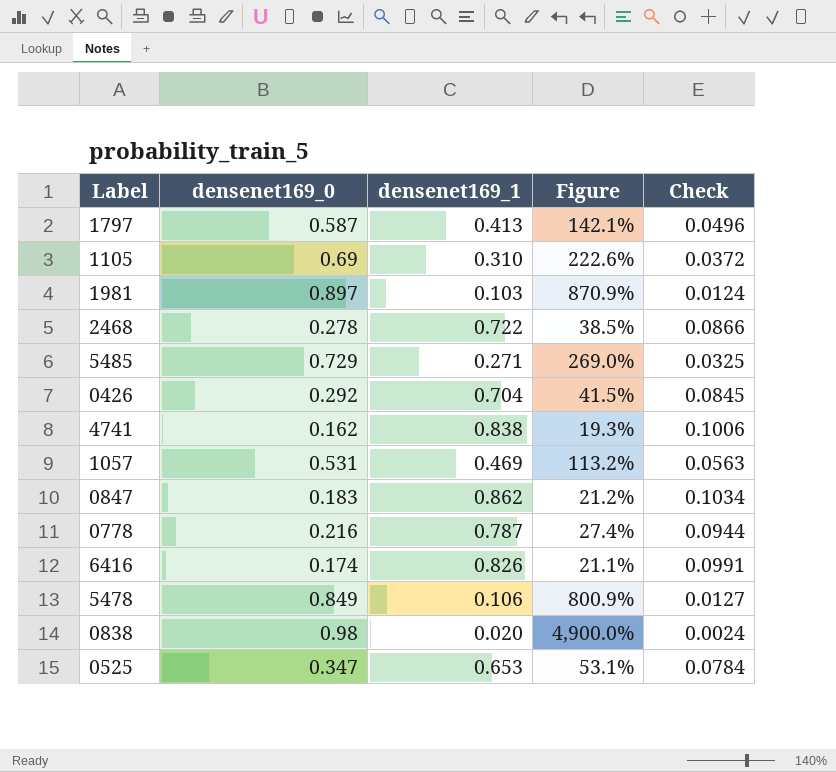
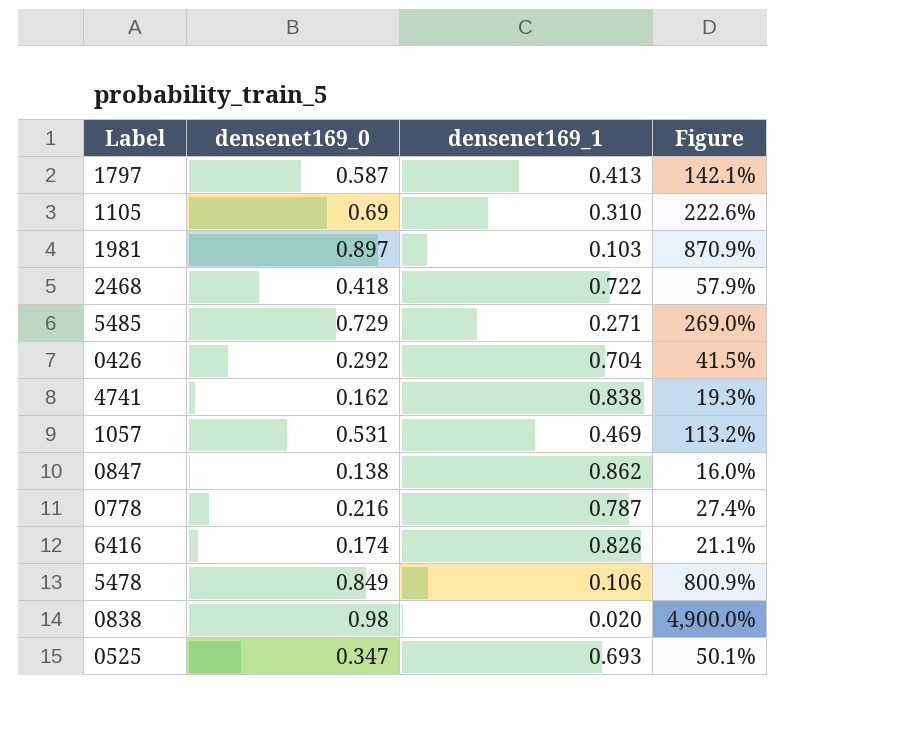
column Check | formula: [densenet169_1] * 0.12 -> none
2468 | densenet169_0: 0.278 -> 0.418
2468 | Figure: 38.5% -> 57.9%
0847 | densenet169_0: 0.183 -> 0.138
0847 | Figure: 21.2% -> 16.0%
0525 | densenet169_1: 0.653 -> 0.693
0525 | Figure: 53.1% -> 50.1%

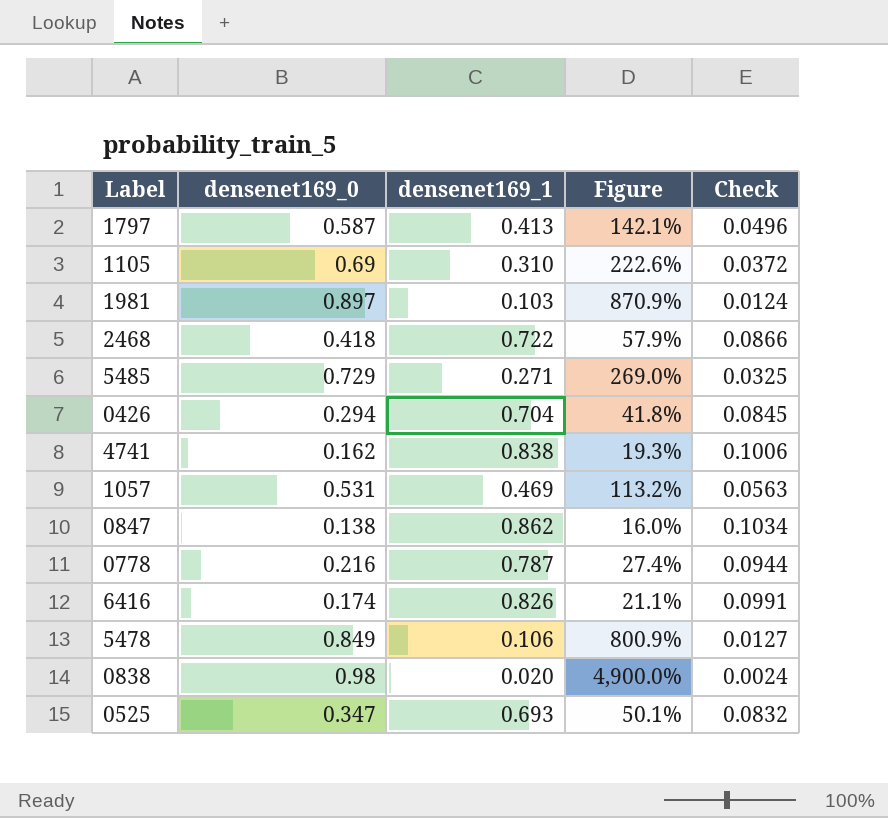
column Check | formula: none -> [densenet169_1] * 0.12
0426 | densenet169_0: 0.292 -> 0.294
0426 | Figure: 41.5% -> 41.8%

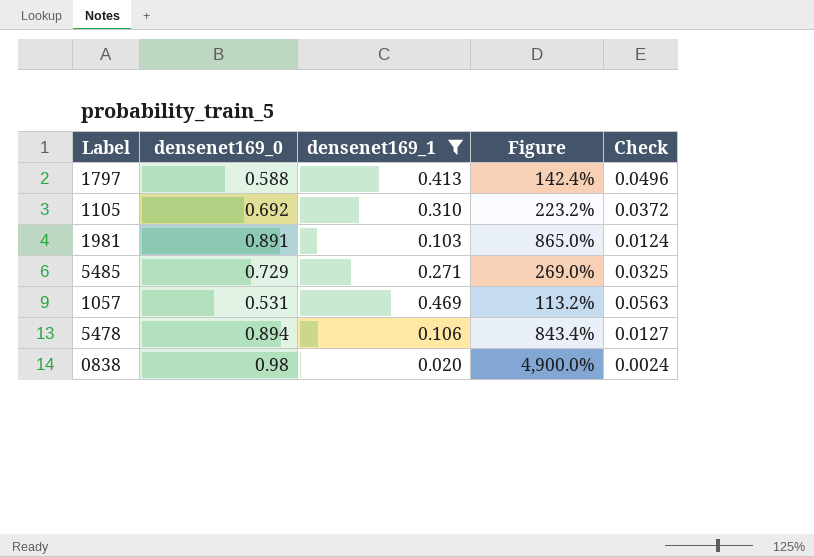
filter: none -> densenet169_1 <= 0.469
1797 | densenet169_0: 0.587 -> 0.588
1797 | Figure: 142.1% -> 142.4%
1105 | densenet169_0: 0.69 -> 0.692
1105 | Figure: 222.6% -> 223.2%
1981 | densenet169_0: 0.897 -> 0.891
1981 | Figure: 870.9% -> 865.0%
5478 | densenet169_0: 0.849 -> 0.894
5478 | Figure: 800.9% -> 843.4%

